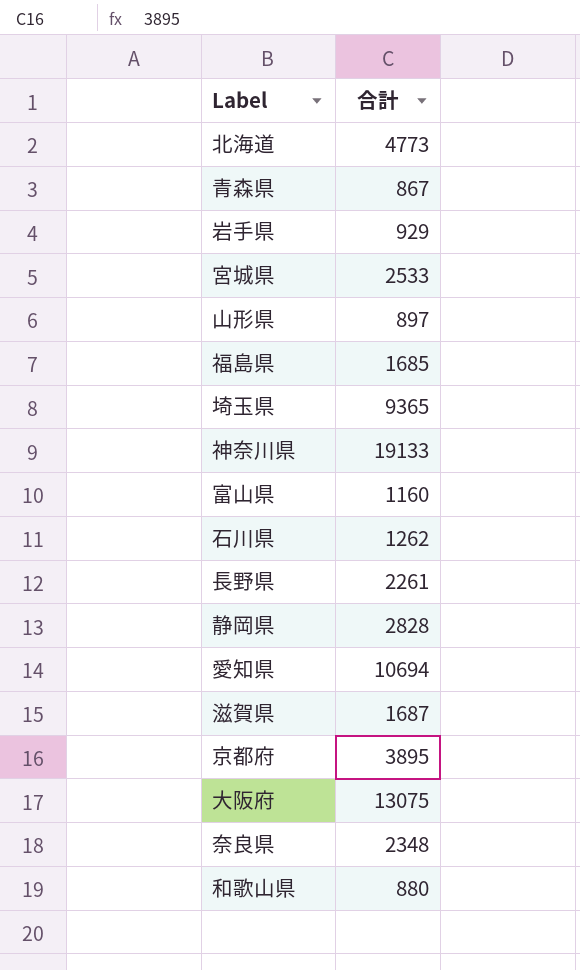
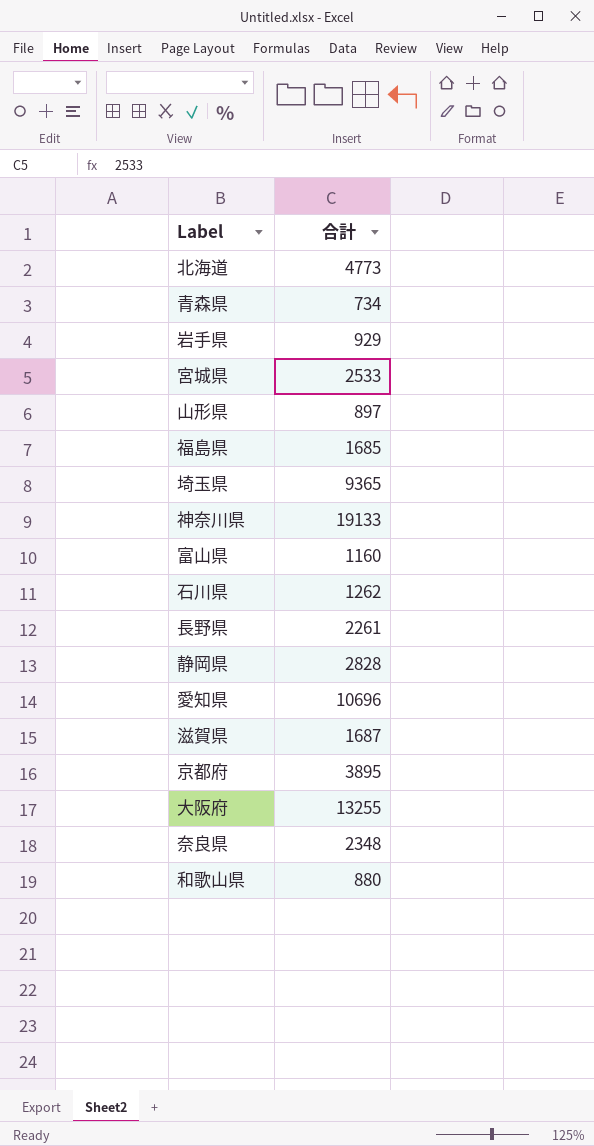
青森県 | 合計: 867 -> 734
愛知県 | 合計: 10694 -> 10696
大阪府 | 合計: 13075 -> 13255

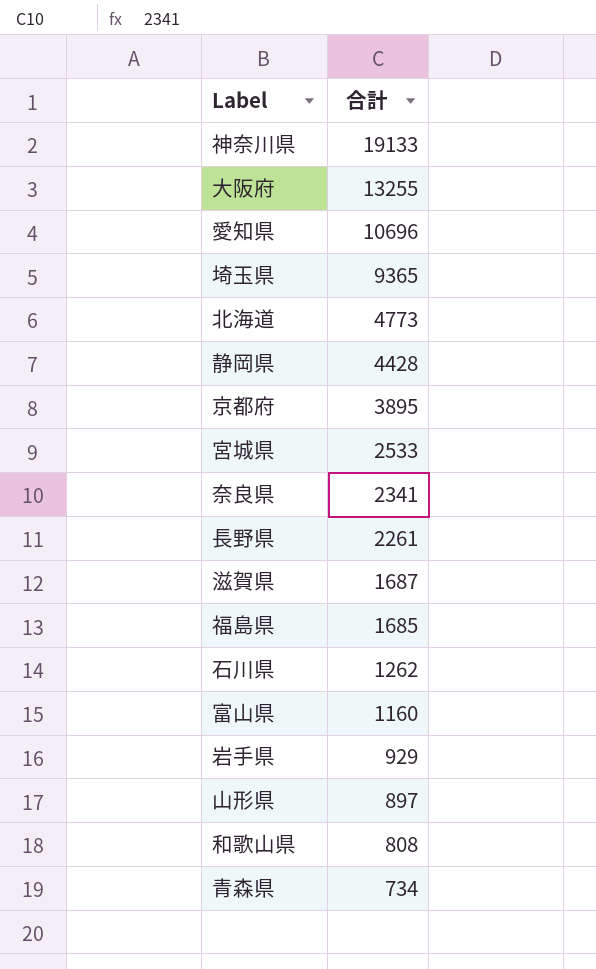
row order: none -> 合計 descending
静岡県 | 合計: 2828 -> 4428
奈良県 | 合計: 2348 -> 2341
和歌山県 | 合計: 880 -> 808

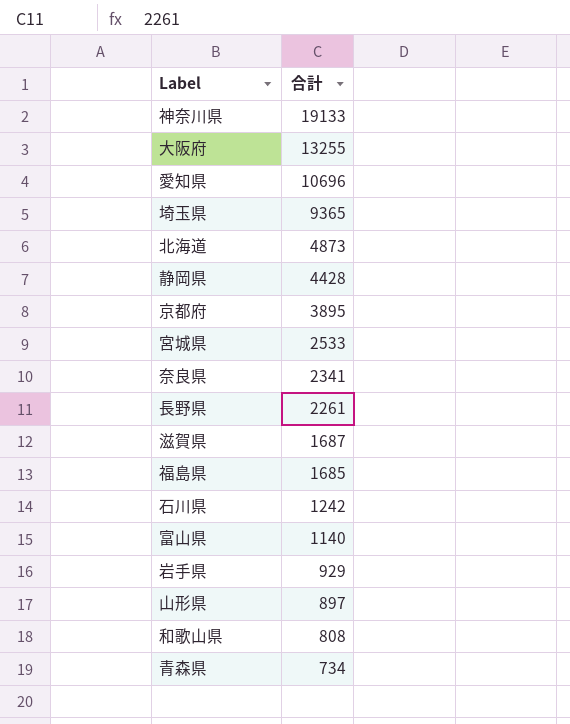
北海道 | 合計: 4773 -> 4873
石川県 | 合計: 1262 -> 1242
富山県 | 合計: 1160 -> 1140

